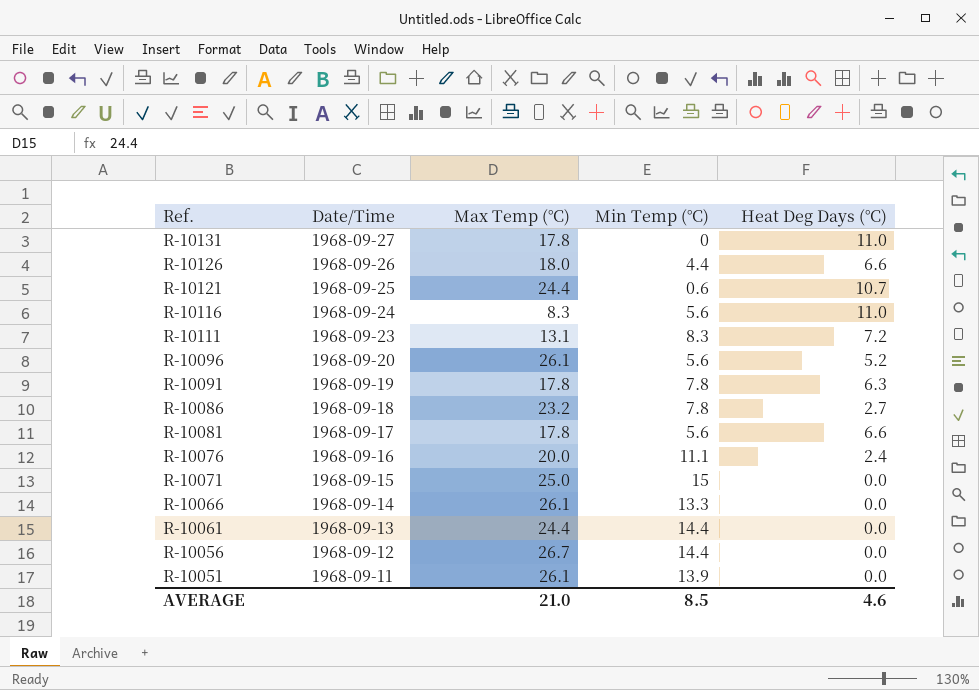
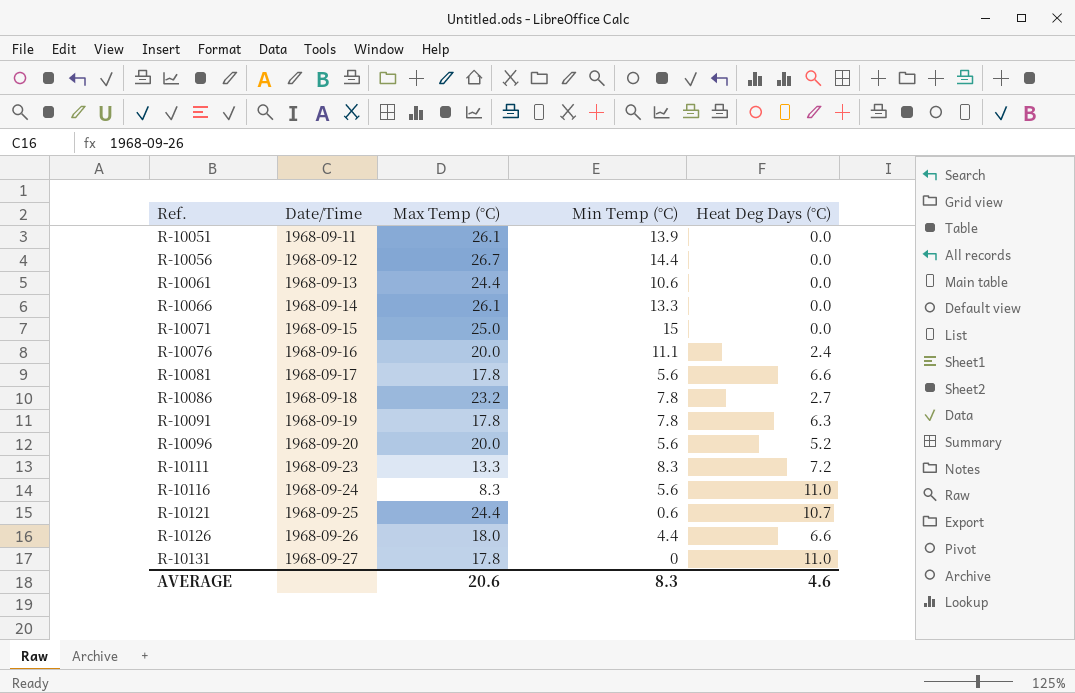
row order: Ref. descending -> Ref. ascending
R-10061 | Min Temp (°C): 14.4 -> 10.6
R-10096 | Max Temp (°C): 26.1 -> 20.0
R-10111 | Max Temp (°C): 13.1 -> 13.3
AVERAGE | Max Temp (°C): 21.0 -> 20.6
AVERAGE | Min Temp (°C): 8.5 -> 8.3

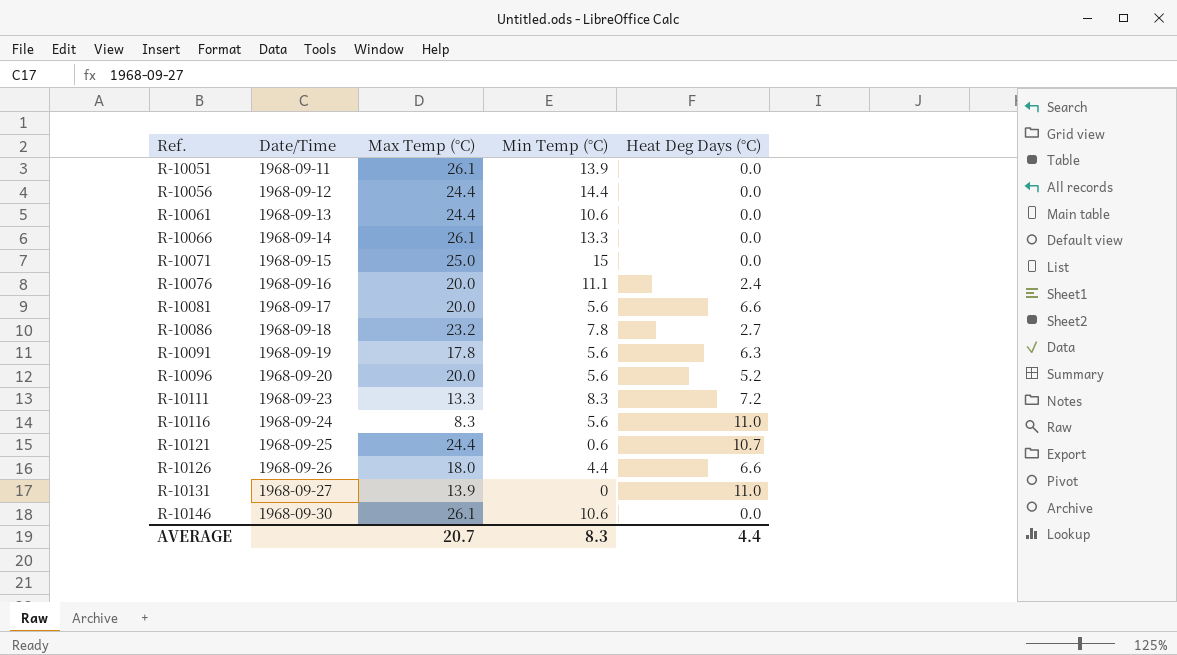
R-10056 | Max Temp (°C): 26.7 -> 24.4
R-10081 | Max Temp (°C): 17.8 -> 20.0
R-10091 | Min Temp (°C): 7.8 -> 5.6
R-10131 | Max Temp (°C): 17.8 -> 13.9
row R-10146: none -> 1968-09-30 | 26.1 | 10.6 | 0.0
AVERAGE | Max Temp (°C): 20.6 -> 20.7
AVERAGE | Heat Deg Days (°C): 4.6 -> 4.4

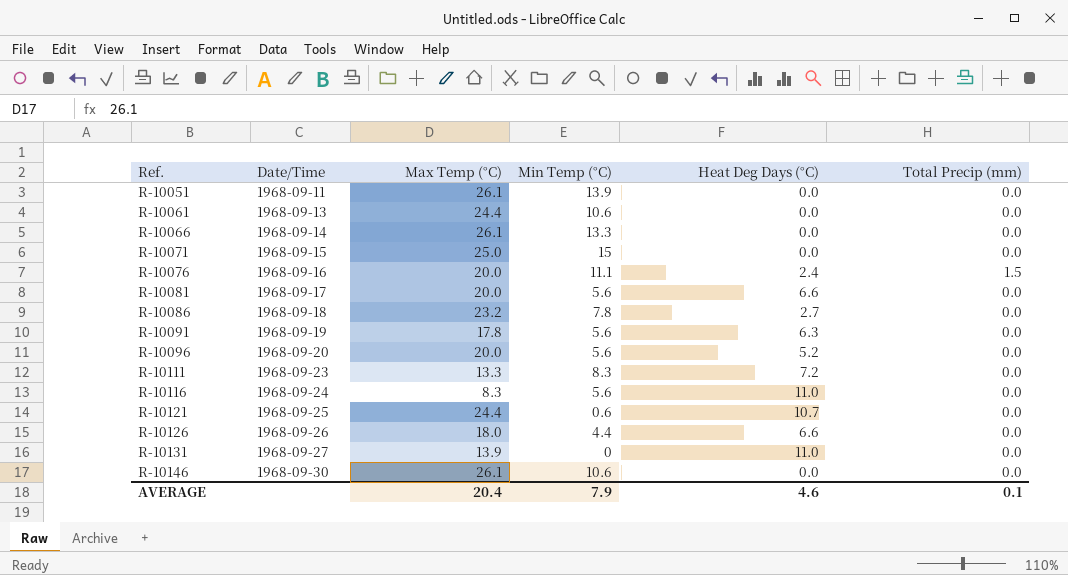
column Total Precip (mm) | position: none -> 6
row R-10056: 1968-09-12 | 24.4 | 14.4 | 0.0 -> none
AVERAGE | Max Temp (°C): 20.7 -> 20.4
AVERAGE | Min Temp (°C): 8.3 -> 7.9
AVERAGE | Heat Deg Days (°C): 4.4 -> 4.6

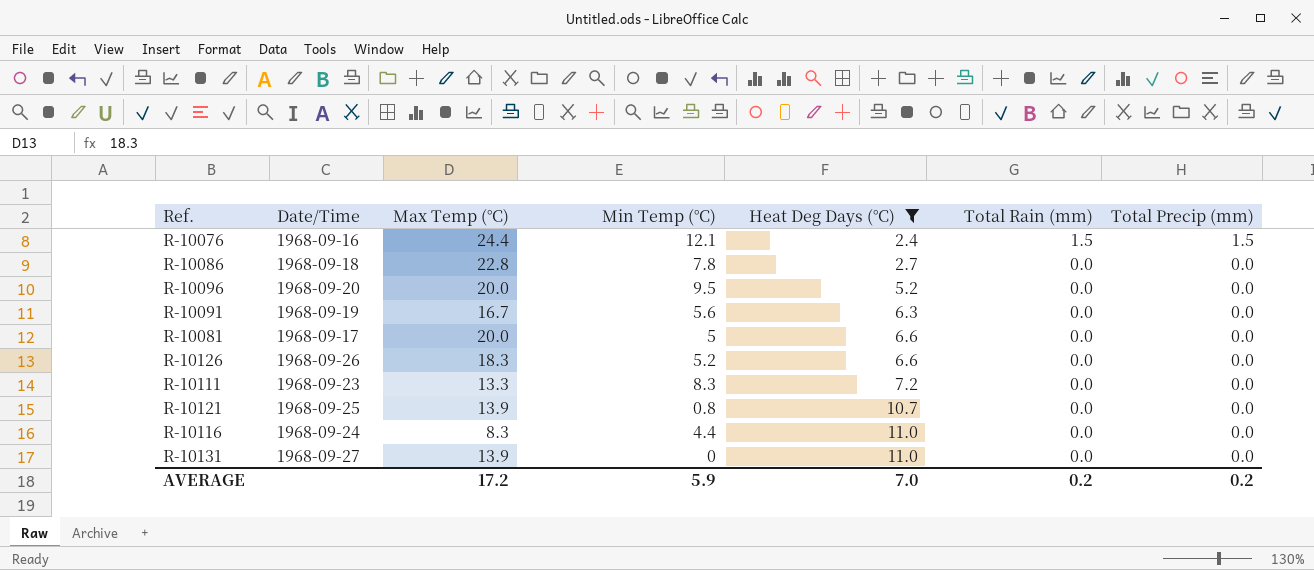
filter: none -> Heat Deg Days (°C) != 0.0
row order: Ref. ascending -> Heat Deg Days (°C) ascending
column Total Rain (mm) | position: none -> 6
R-10076 | Max Temp (°C): 20.0 -> 24.4
R-10076 | Min Temp (°C): 11.1 -> 12.1
R-10086 | Max Temp (°C): 23.2 -> 22.8
R-10096 | Min Temp (°C): 5.6 -> 9.5
R-10091 | Max Temp (°C): 17.8 -> 16.7
R-10081 | Min Temp (°C): 5.6 -> 5
R-10126 | Max Temp (°C): 18.0 -> 18.3
R-10126 | Min Temp (°C): 4.4 -> 5.2
R-10121 | Max Temp (°C): 24.4 -> 13.9
R-10121 | Min Temp (°C): 0.6 -> 0.8
R-10116 | Min Temp (°C): 5.6 -> 4.4
AVERAGE | Max Temp (°C): 20.4 -> 17.2
AVERAGE | Min Temp (°C): 7.9 -> 5.9
AVERAGE | Heat Deg Days (°C): 4.6 -> 7.0
AVERAGE | Total Precip (mm): 0.1 -> 0.2

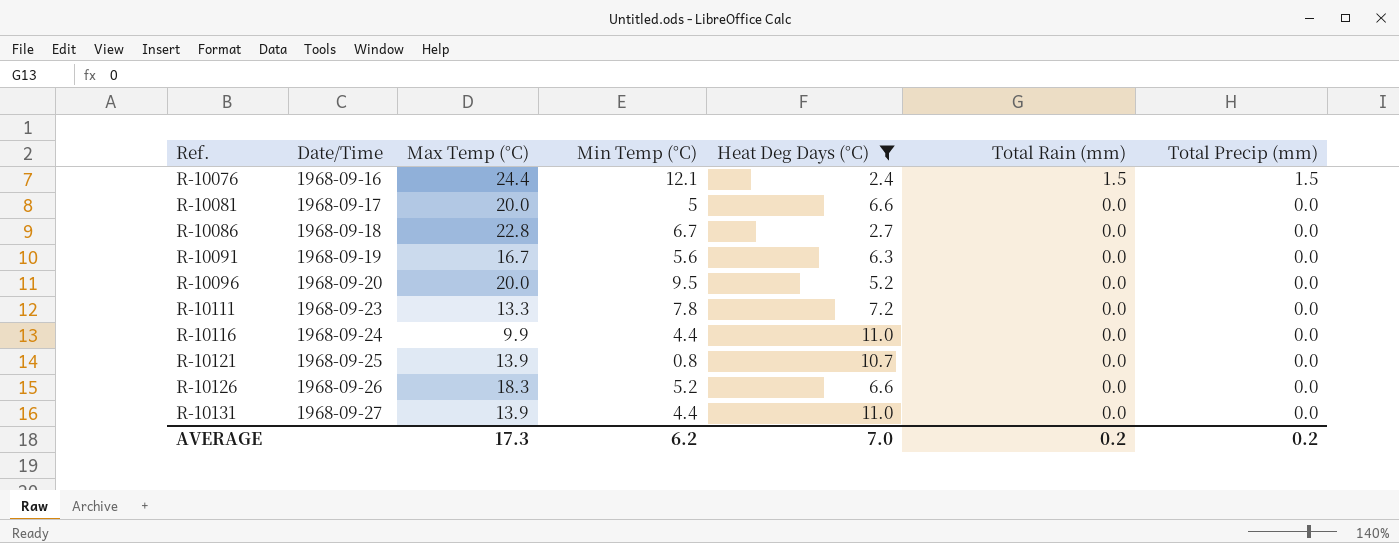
row order: Heat Deg Days (°C) ascending -> Ref. ascending
R-10086 | Min Temp (°C): 7.8 -> 6.7
R-10111 | Min Temp (°C): 8.3 -> 7.8
R-10116 | Max Temp (°C): 8.3 -> 9.9
R-10131 | Min Temp (°C): 0 -> 4.4
AVERAGE | Max Temp (°C): 17.2 -> 17.3
AVERAGE | Min Temp (°C): 5.9 -> 6.2

